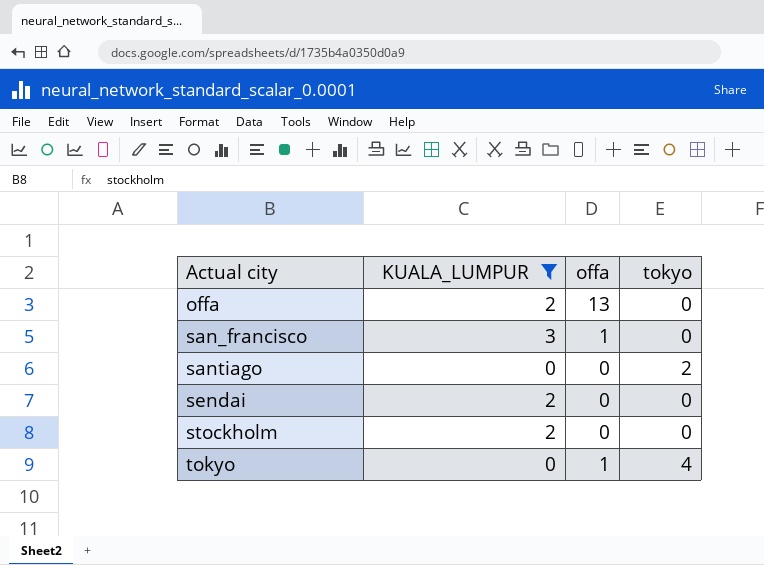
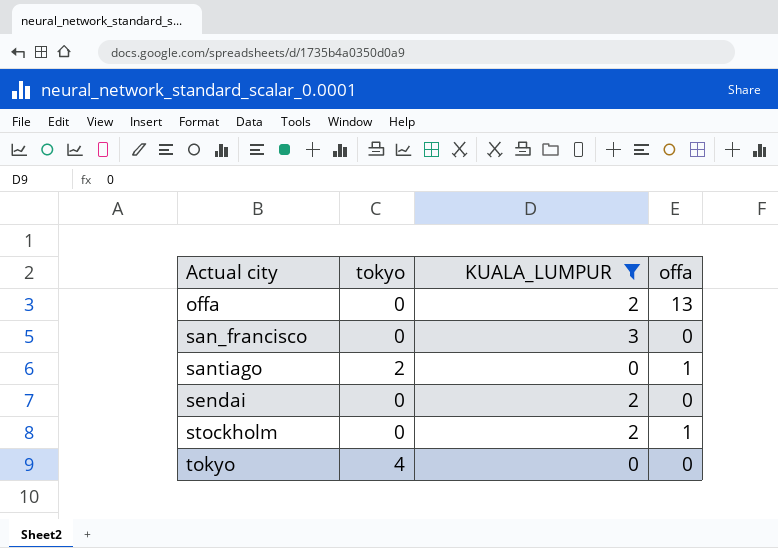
column tokyo | position: 4 -> 2
san_francisco | offa: 1 -> 0
santiago | offa: 0 -> 1
stockholm | offa: 0 -> 1
tokyo | offa: 1 -> 0

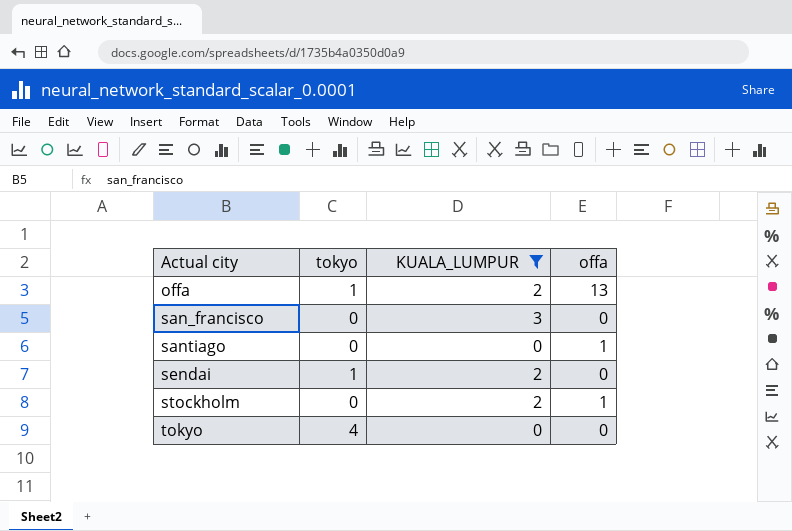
offa | tokyo: 0 -> 1
santiago | tokyo: 2 -> 0
sendai | tokyo: 0 -> 1

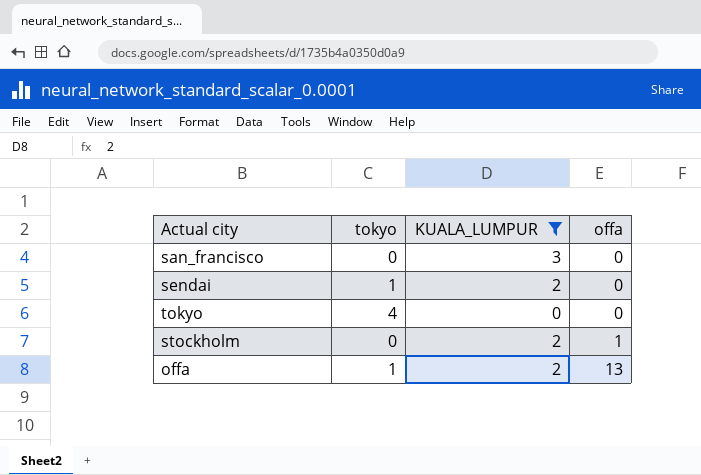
row order: Actual city ascending -> offa ascending
row santiago: 0 | 0 | 1 -> none

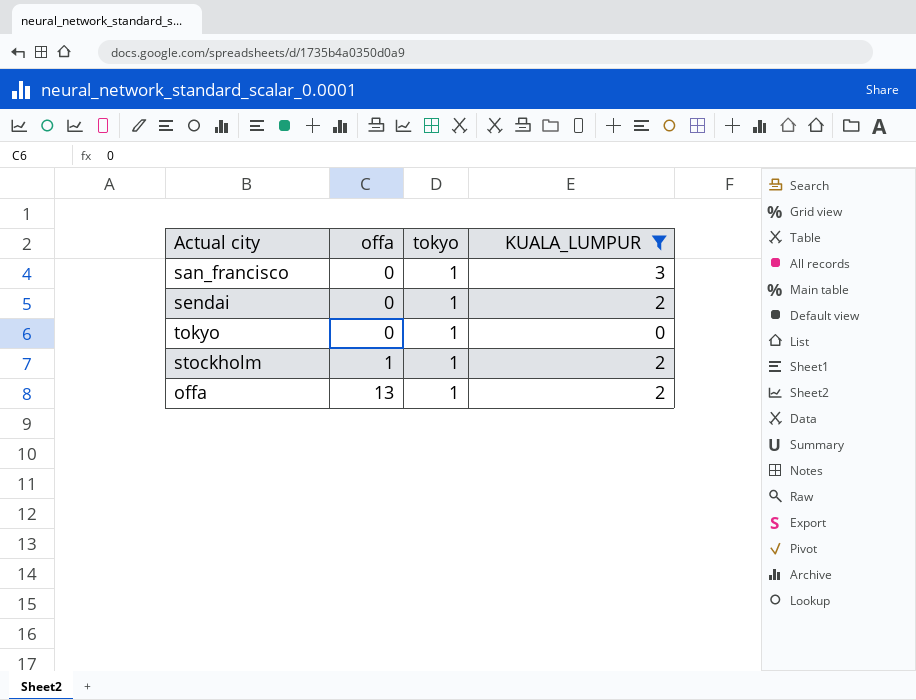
column offa | position: 4 -> 2
san_francisco | tokyo: 0 -> 1
tokyo | tokyo: 4 -> 1
stockholm | tokyo: 0 -> 1

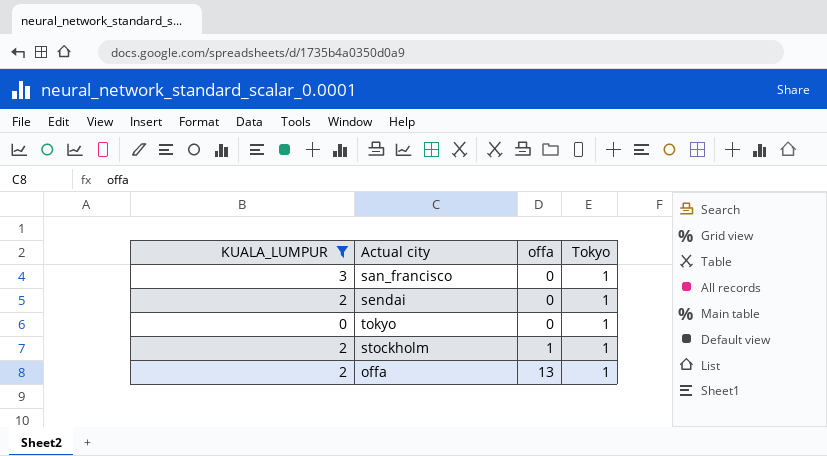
column KUALA_LUMPUR | position: 4 -> 1
column name: tokyo -> Tokyo

